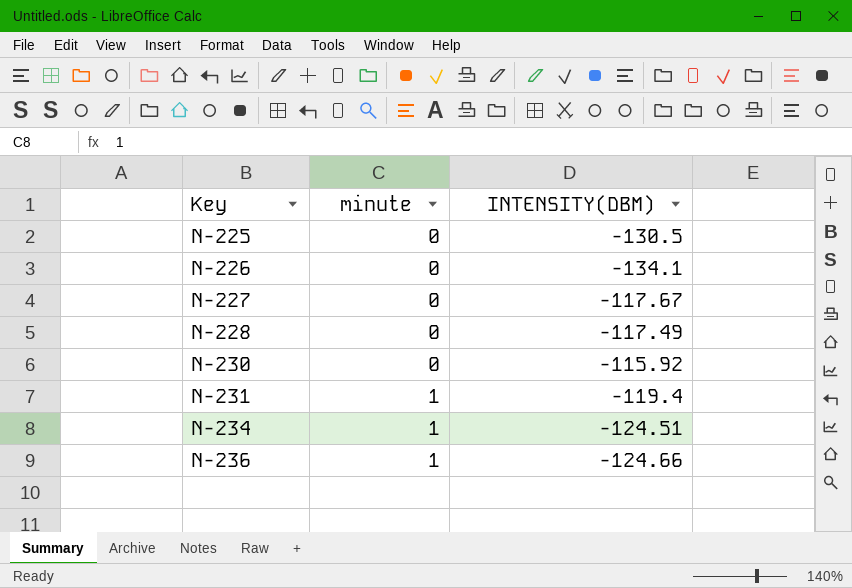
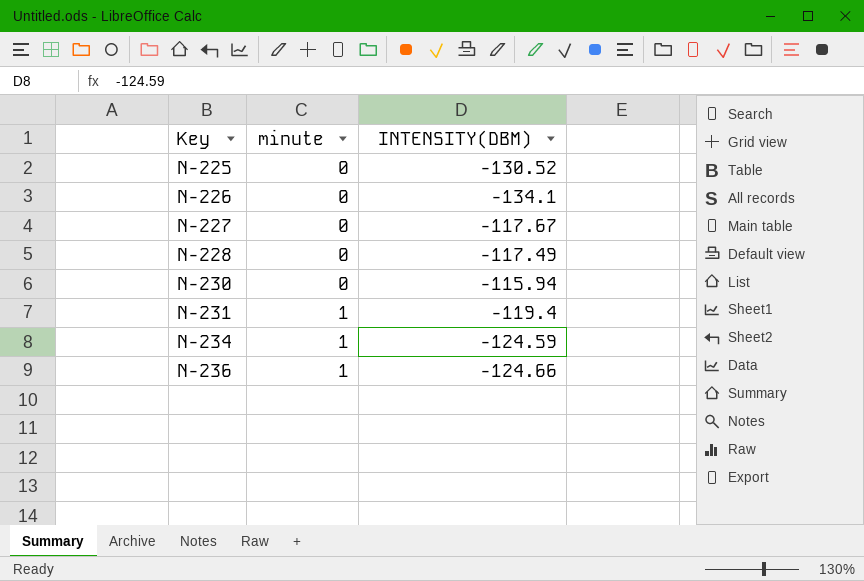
N-225 | INTENSITY(DBM): -130.5 -> -130.52
N-230 | INTENSITY(DBM): -115.92 -> -115.94
N-234 | INTENSITY(DBM): -124.51 -> -124.59

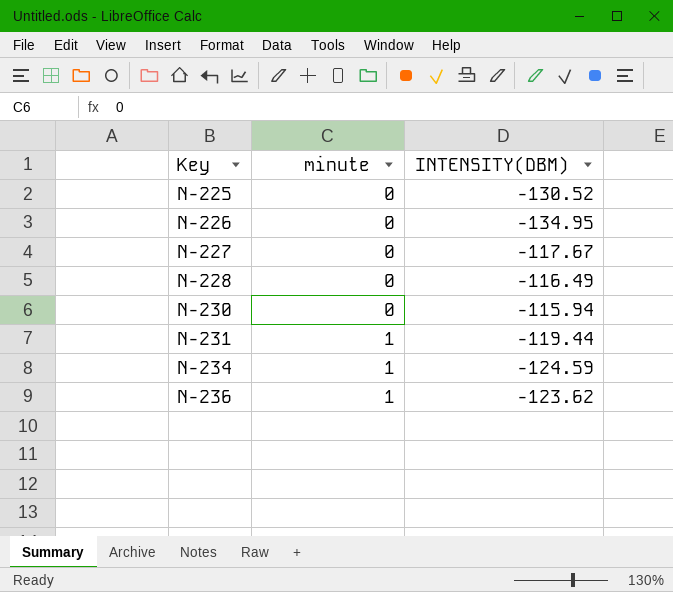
N-226 | INTENSITY(DBM): -134.1 -> -134.95
N-228 | INTENSITY(DBM): -117.49 -> -116.49
N-231 | INTENSITY(DBM): -119.4 -> -119.44
N-236 | INTENSITY(DBM): -124.66 -> -123.62

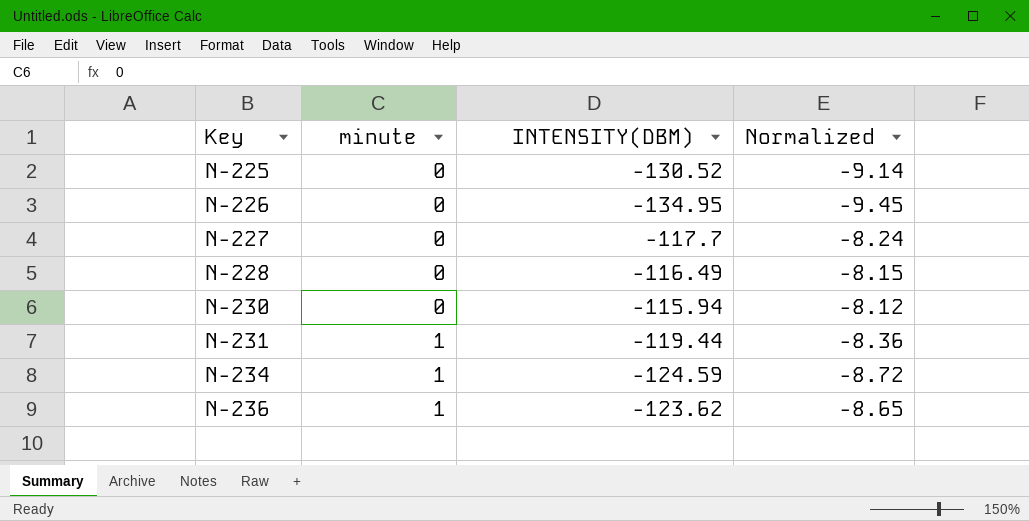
column Normalized | formula: none -> [INTENSITY(DBM)] * 0.07
N-227 | INTENSITY(DBM): -117.67 -> -117.7

